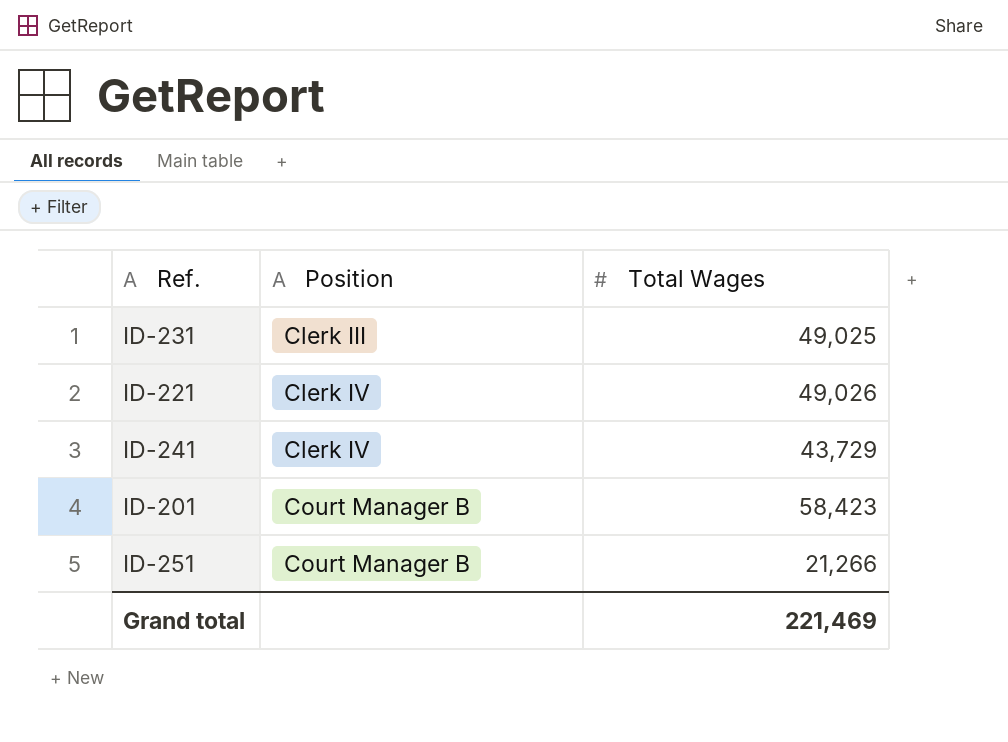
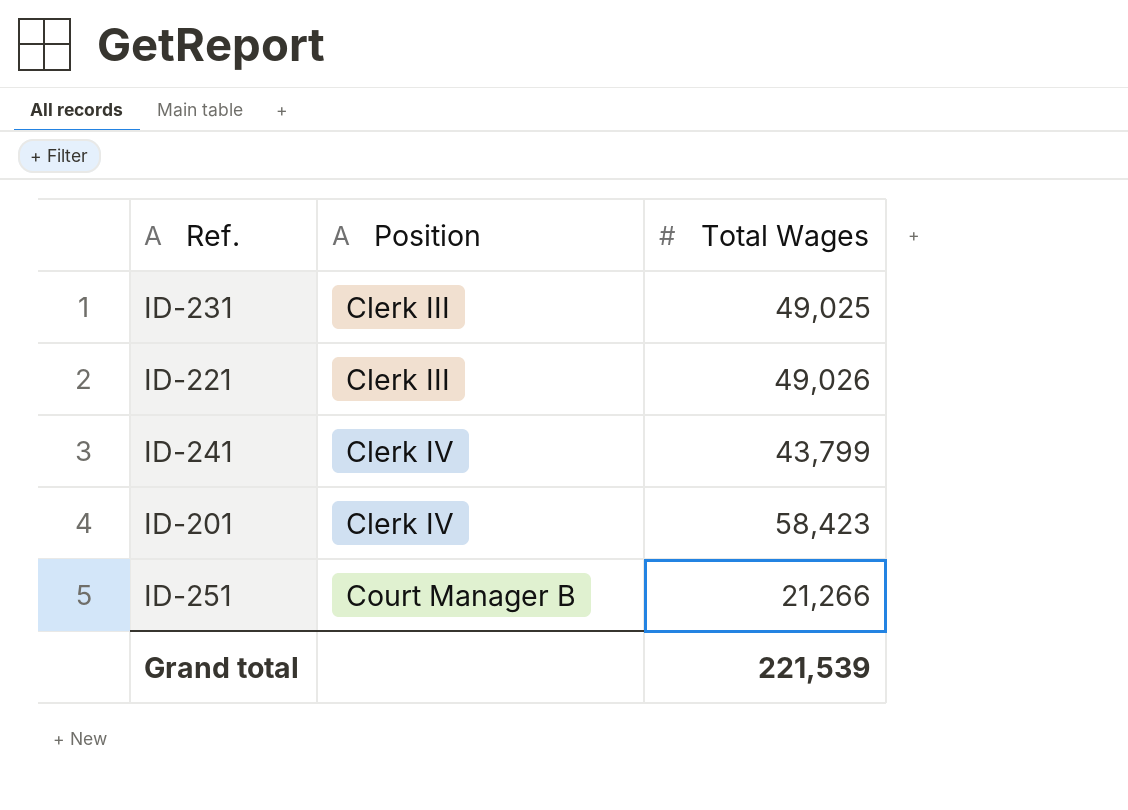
ID-221 | Position: Clerk IV -> Clerk III
ID-241 | Total Wages: 43,729 -> 43,799
ID-201 | Position: Court Manager B -> Clerk IV
Grand total | Total Wages: 221,469 -> 221,539

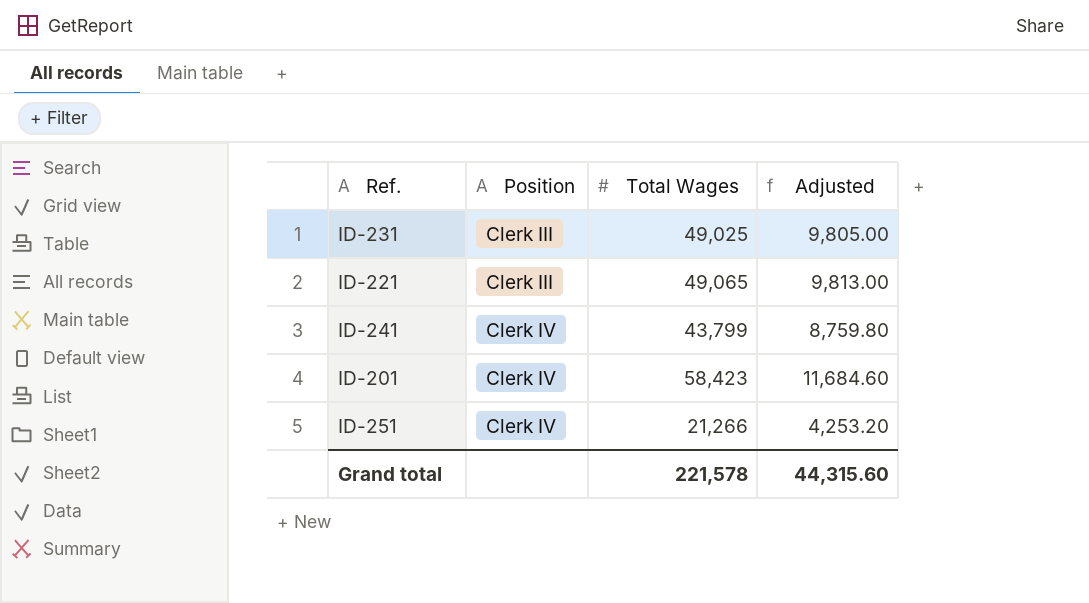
column Adjusted | formula: none -> [Total Wages] * 0.2
ID-221 | Total Wages: 49,026 -> 49,065
ID-251 | Position: Court Manager B -> Clerk IV
Grand total | Total Wages: 221,539 -> 221,578

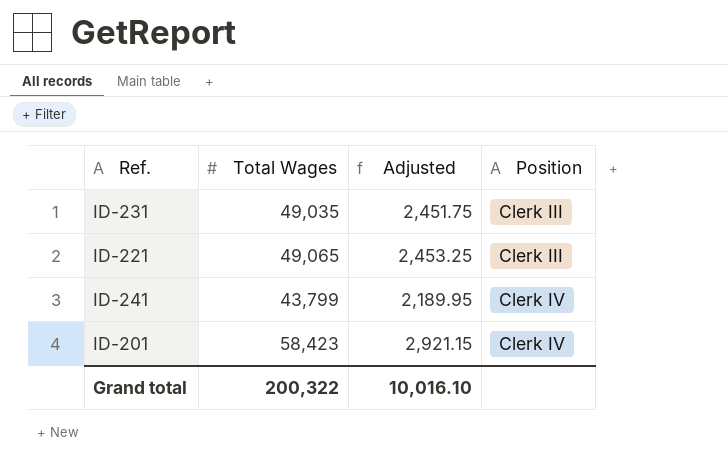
column Adjusted | formula: [Total Wages] * 0.2 -> [Total Wages] * 0.05
column Position | position: 2 -> 4
row ID-251: Clerk IV | 21,266 | 4,253.20 -> none
ID-231 | Total Wages: 49,025 -> 49,035
Grand total | Total Wages: 221,578 -> 200,322
Grand total | Adjusted: 44,315.60 -> 10,016.10

